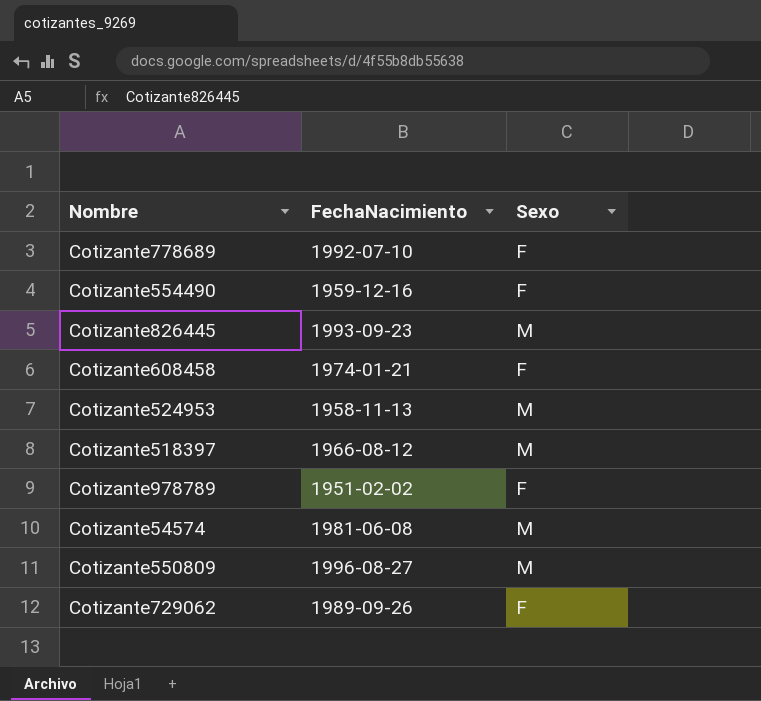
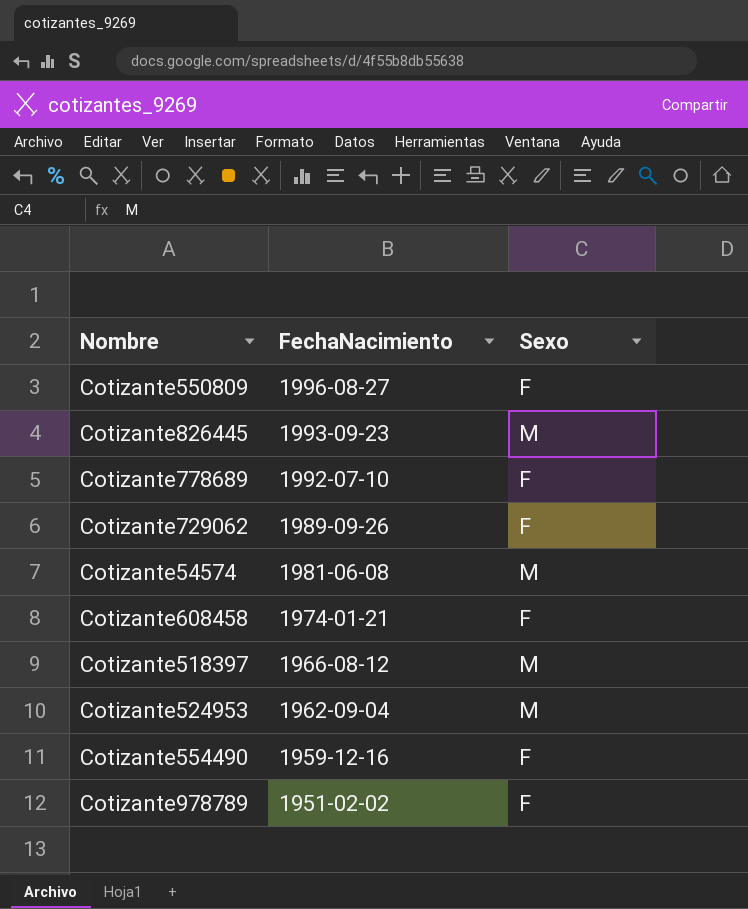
row order: none -> FechaNacimiento descending
Cotizante550809 | Sexo: M -> F
Cotizante524953 | FechaNacimiento: 1958-11-13 -> 1962-09-04

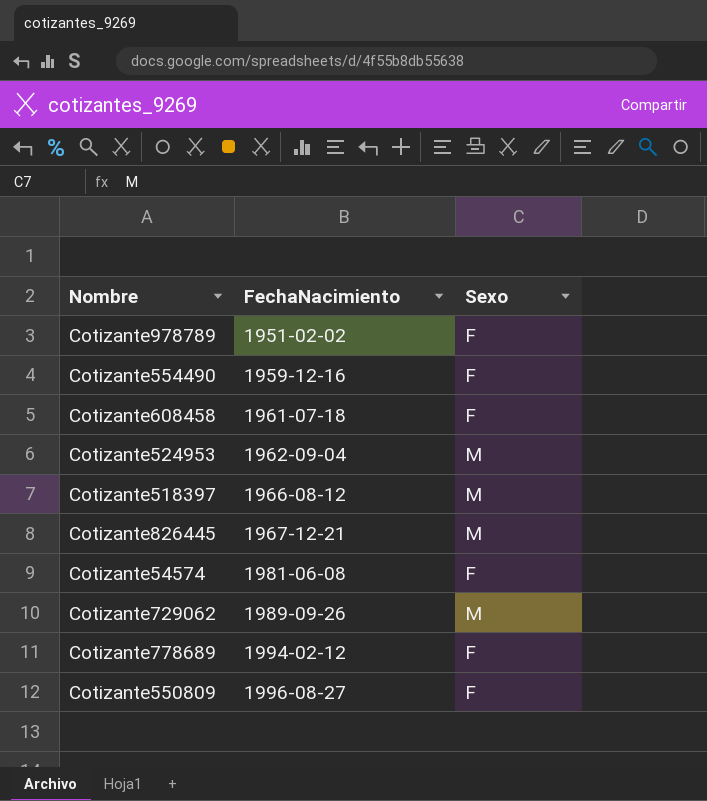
row order: FechaNacimiento descending -> FechaNacimiento ascending
Cotizante608458 | FechaNacimiento: 1974-01-21 -> 1961-07-18
Cotizante826445 | FechaNacimiento: 1993-09-23 -> 1967-12-21
Cotizante54574 | Sexo: M -> F
Cotizante729062 | Sexo: F -> M
Cotizante778689 | FechaNacimiento: 1992-07-10 -> 1994-02-12

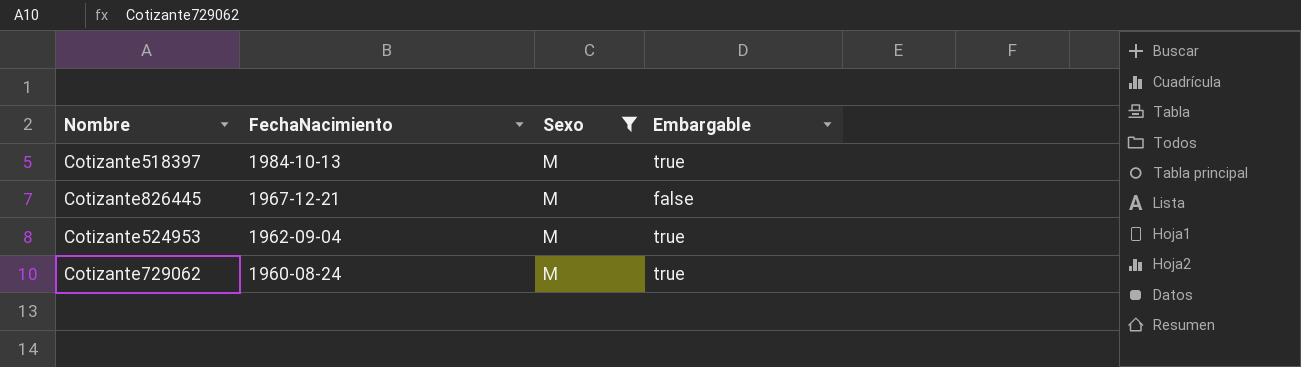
filter: none -> Sexo = M
row order: FechaNacimiento ascending -> FechaNacimiento descending
column Embargable | position: none -> 4
Cotizante518397 | FechaNacimiento: 1966-08-12 -> 1984-10-13
Cotizante729062 | FechaNacimiento: 1989-09-26 -> 1960-08-24

